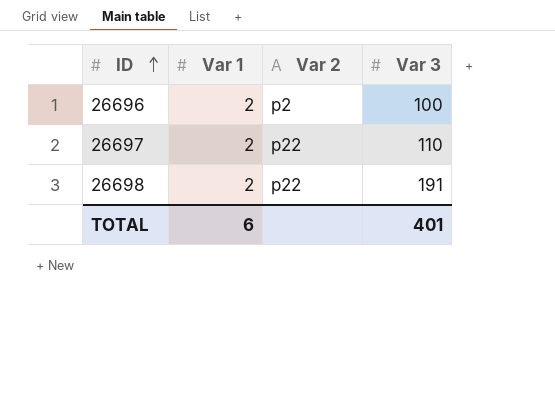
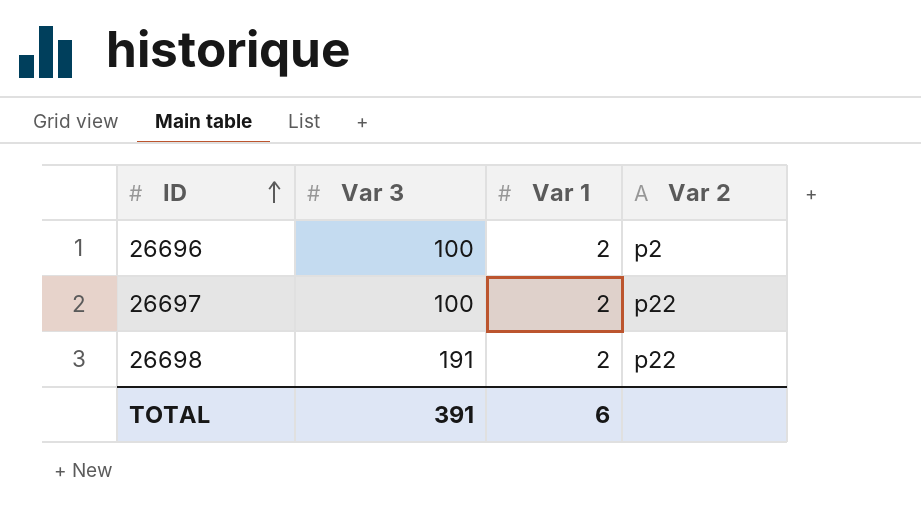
column Var 3 | position: 4 -> 2
26697 | Var 3: 110 -> 100
TOTAL | Var 3: 401 -> 391

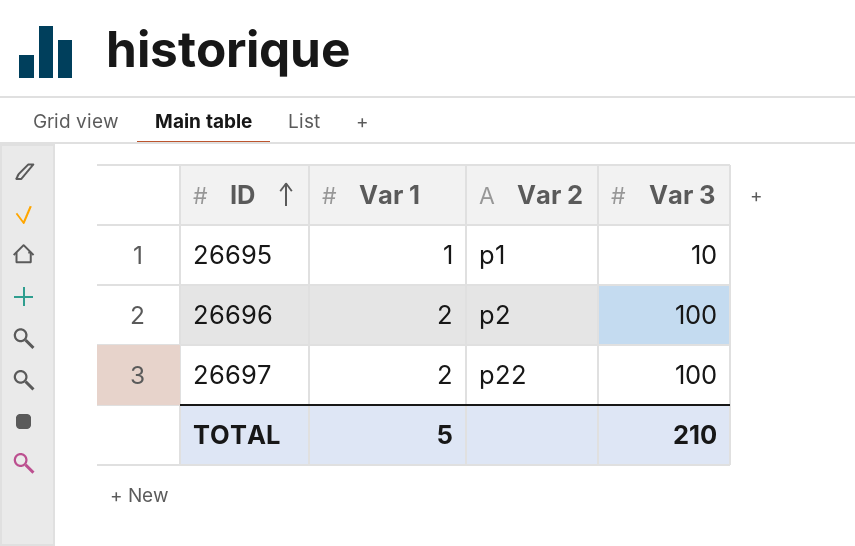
column Var 3 | position: 2 -> 4
row 26698: 191 | 2 | p22 -> none
row 26695: none -> 1 | p1 | 10
TOTAL | Var 1: 6 -> 5
TOTAL | Var 3: 391 -> 210

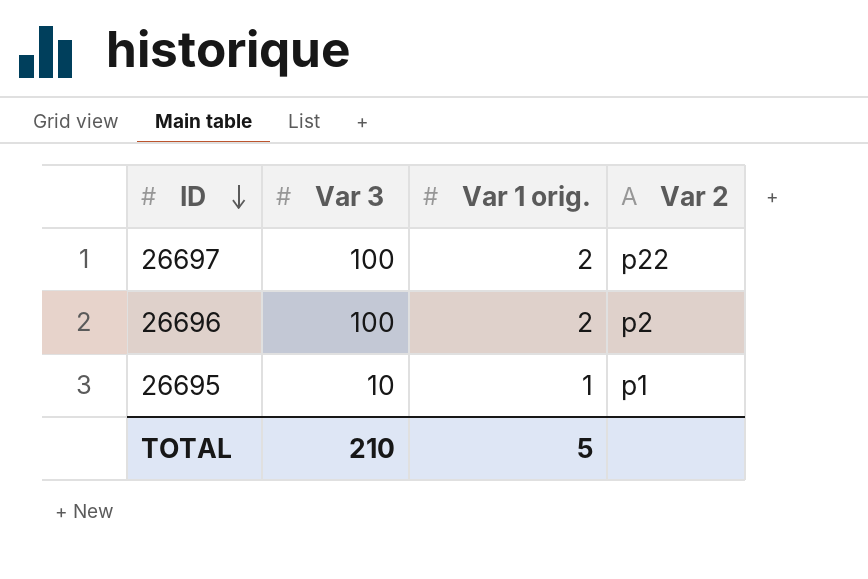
row order: ID ascending -> ID descending
column Var 3 | position: 4 -> 2
column name: Var 1 -> Var 1 orig.

